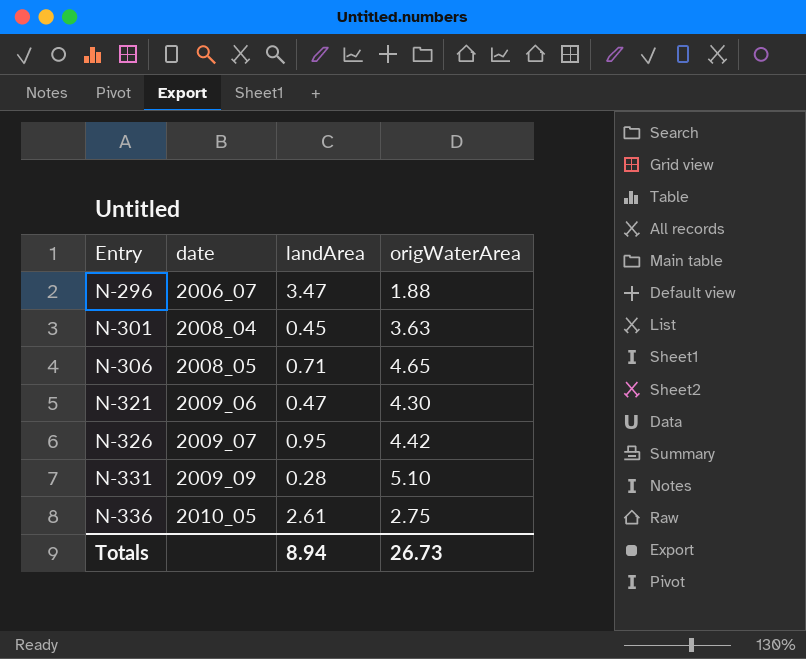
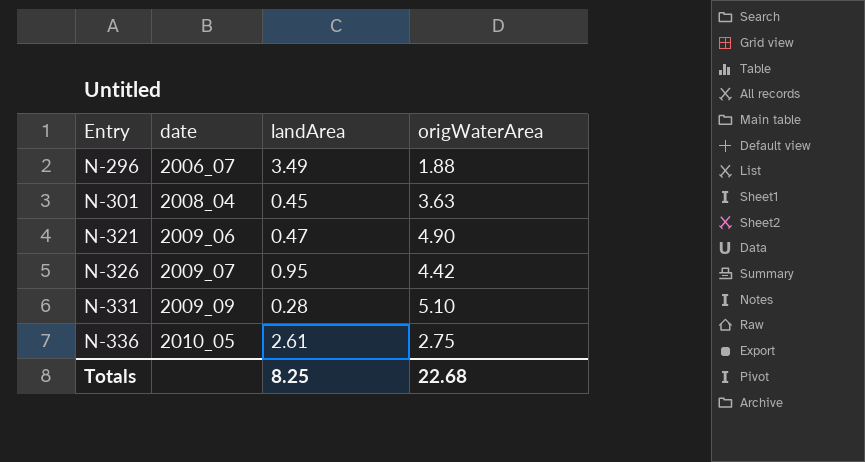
row N-306: 2008_05 | 0.71 | 4.65 -> none
N-296 | landArea: 3.47 -> 3.49
N-321 | origWaterArea: 4.30 -> 4.90
Totals | landArea: 8.94 -> 8.25
Totals | origWaterArea: 26.73 -> 22.68

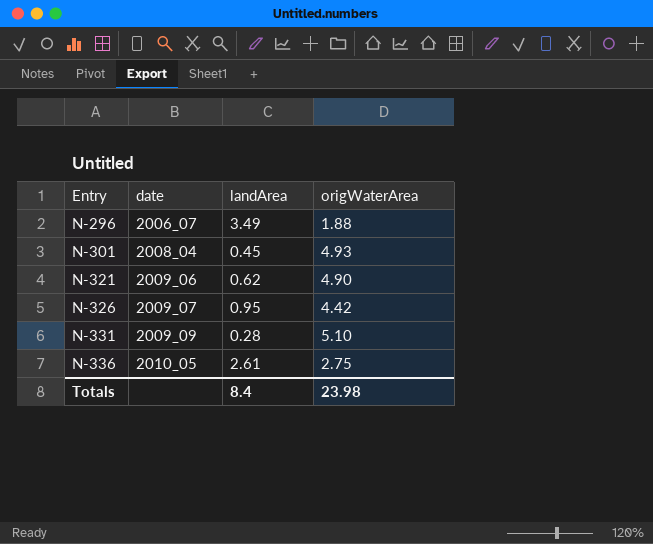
N-301 | origWaterArea: 3.63 -> 4.93
N-321 | landArea: 0.47 -> 0.62
Totals | landArea: 8.25 -> 8.4
Totals | origWaterArea: 22.68 -> 23.98

